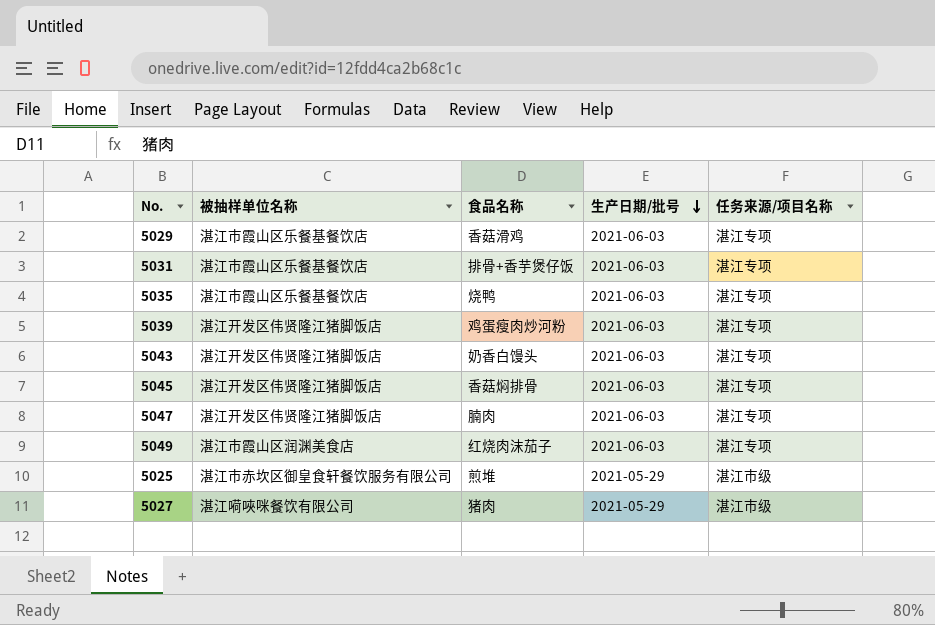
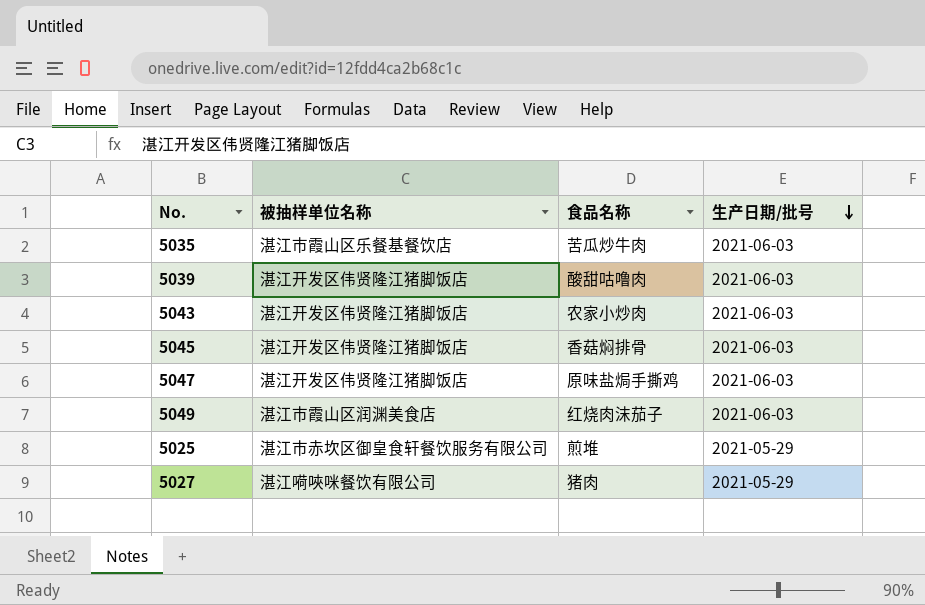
column 任务来源/项目名称 | position: 5 -> none
row 5029: 湛江市霞山区乐餐基餐饮店 | 香菇滑鸡 | 2021-06-03 | 湛江专项 -> none
row 5031: 湛江市霞山区乐餐基餐饮店 | 排骨+香芋煲仔饭 | 2021-06-03 | 湛江专项 -> none
5035 | 食品名称: 烧鸭 -> 苦瓜炒牛肉
5039 | 食品名称: 鸡蛋瘦肉炒河粉 -> 酸甜咕噜肉
5043 | 食品名称: 奶香白馒头 -> 农家小炒肉
5047 | 食品名称: 腩肉 -> 原味盐焗手撕鸡

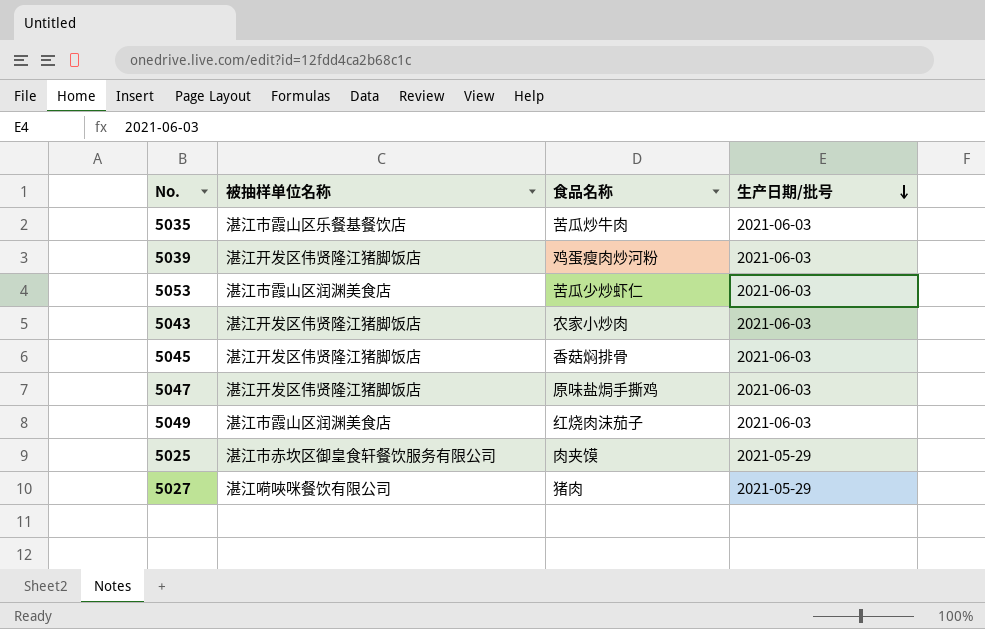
5039 | 食品名称: 酸甜咕噜肉 -> 鸡蛋瘦肉炒河粉
row 5053: none -> 湛江市霞山区润渊美食店 | 苦瓜少炒虾仁 | 2021-06-03
5025 | 食品名称: 煎堆 -> 肉夹馍

